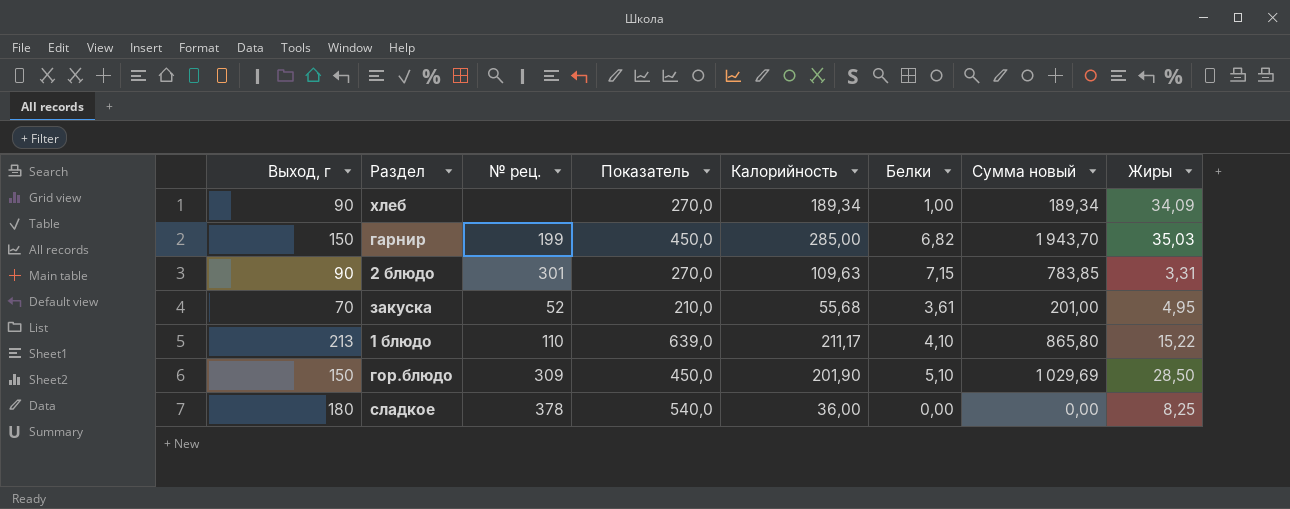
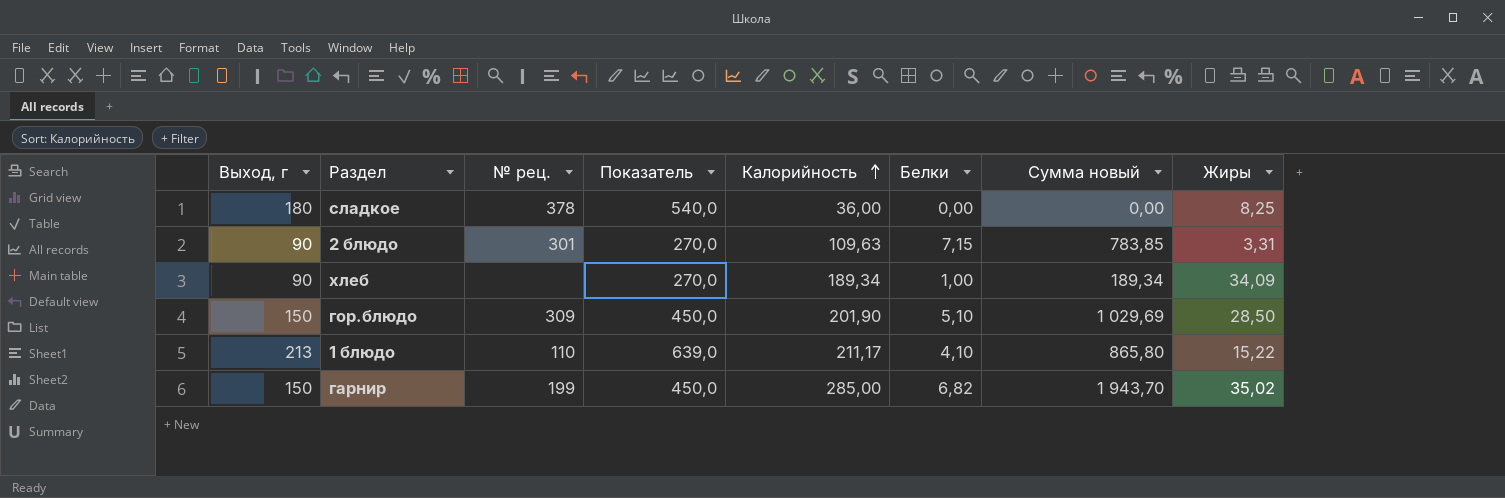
row order: none -> Калорийность ascending
row закуска: 70 | 52 | 210,0 | 55,68 | 3,61 | 201,00 | 4,95 -> none
гарнир | Жиры: 35,03 -> 35,02

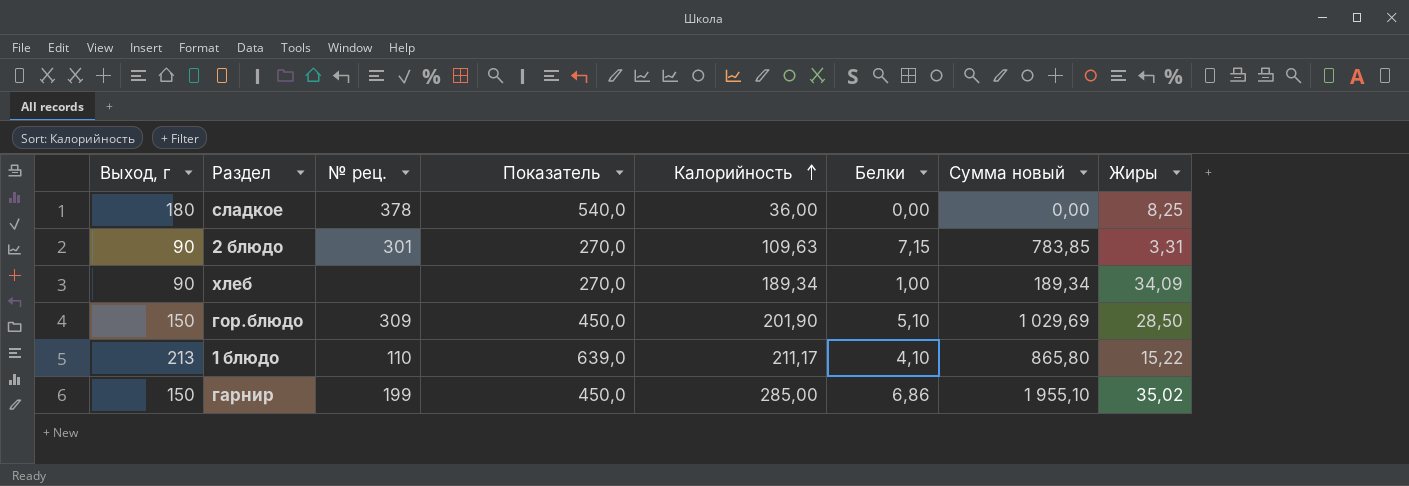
гарнир | Белки: 6,82 -> 6,86
гарнир | Сумма новый: 1 943,70 -> 1 955,10

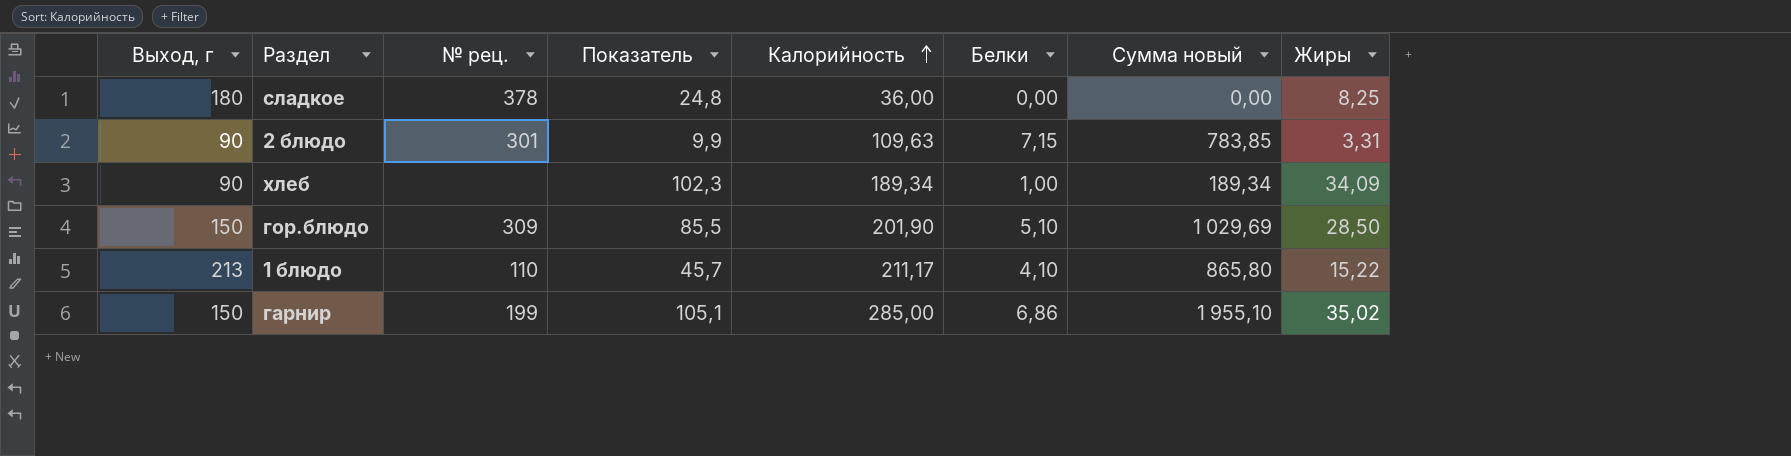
column Показатель | formula: [Выход, г] * 3 -> [Жиры] * 3

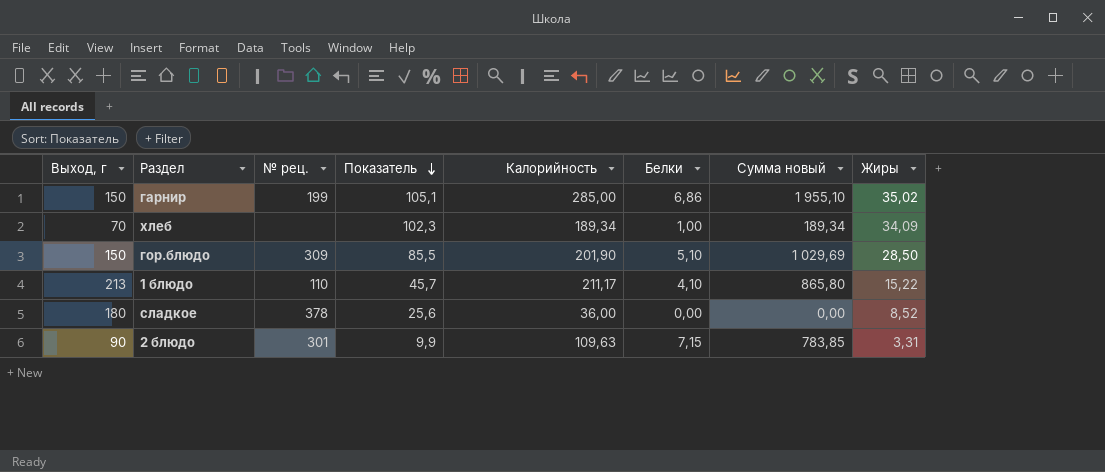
row order: Калорийность ascending -> Показатель descending
хлеб | Выход, г: 90 -> 70
сладкое | Показатель: 24,8 -> 25,6
сладкое | Жиры: 8,25 -> 8,52

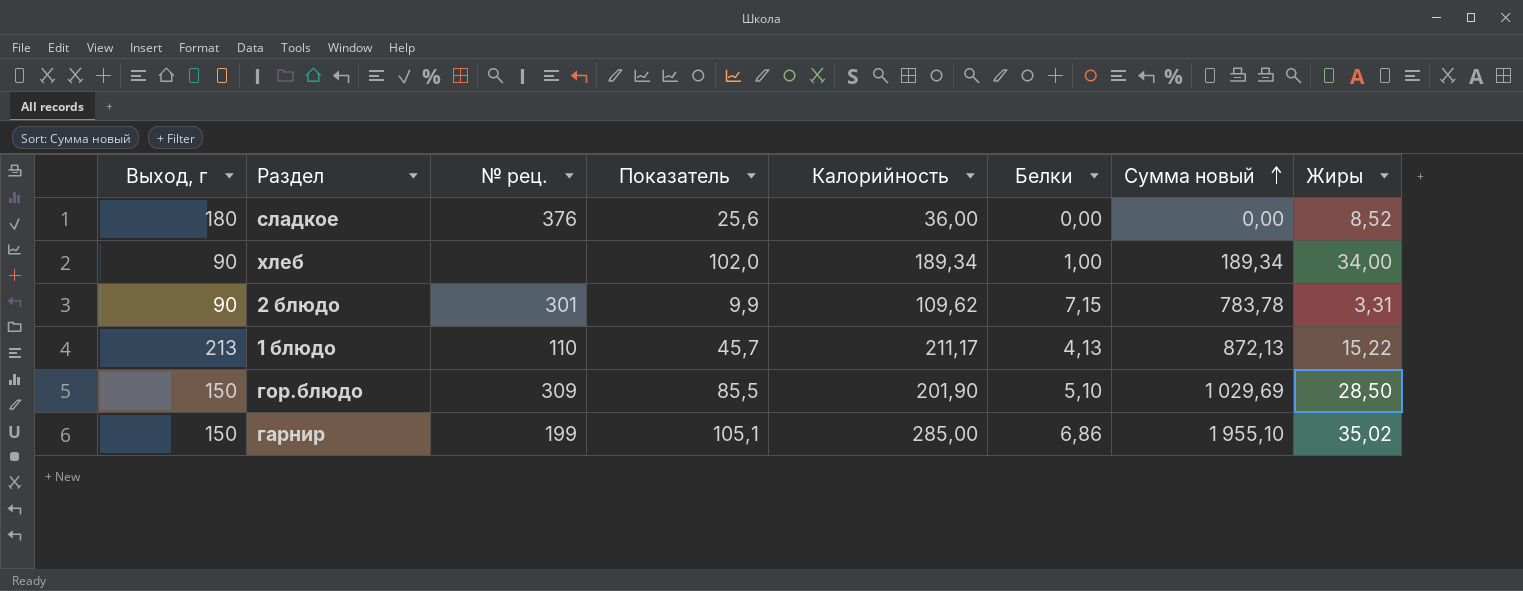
row order: Показатель descending -> Сумма новый ascending
сладкое | № рец.: 378 -> 376
хлеб | Выход, г: 70 -> 90
хлеб | Показатель: 102,3 -> 102,0
хлеб | Жиры: 34,09 -> 34,00
2 блюдо | Калорийность: 109,63 -> 109,62
2 блюдо | Сумма новый: 783,85 -> 783,78
1 блюдо | Белки: 4,10 -> 4,13
1 блюдо | Сумма новый: 865,80 -> 872,13

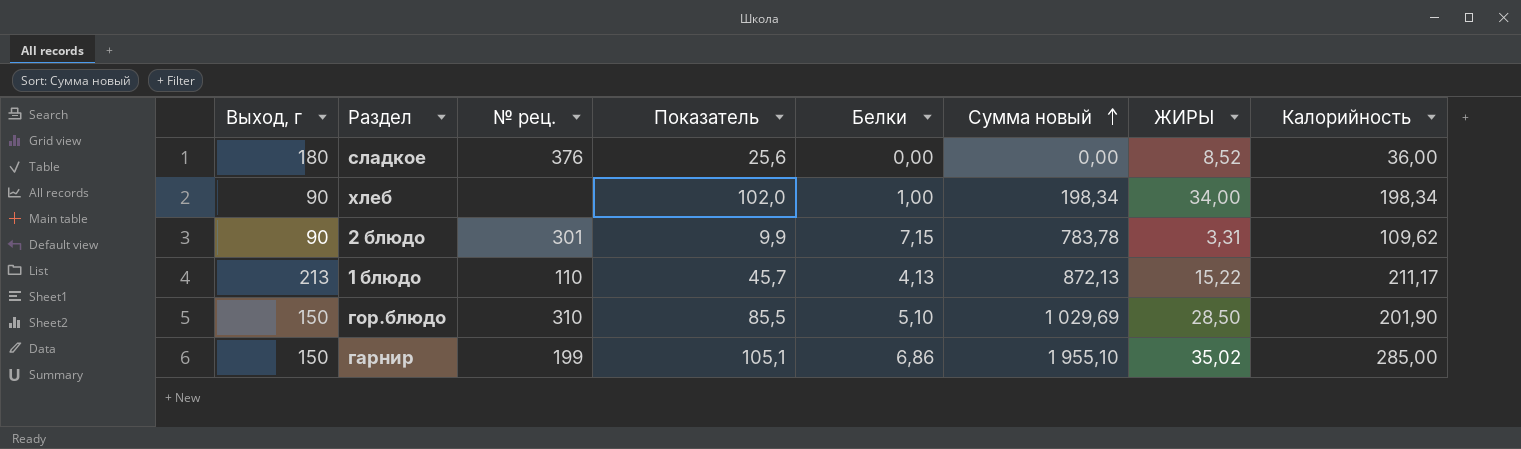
column name: Жиры -> ЖИРЫ
column Калорийность | position: 5 -> 8
хлеб | Сумма новый: 189,34 -> 198,34
хлеб | Калорийность: 189,34 -> 198,34
гор.блюдо | № рец.: 309 -> 310

